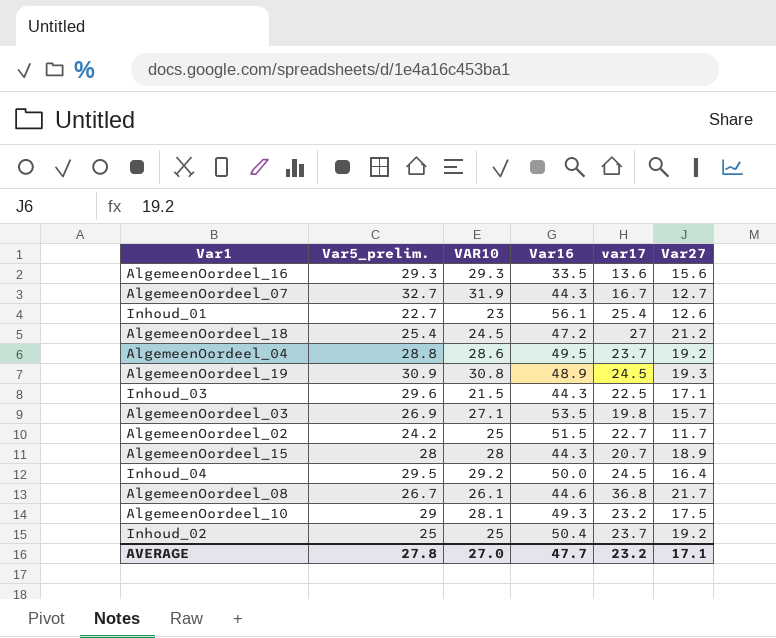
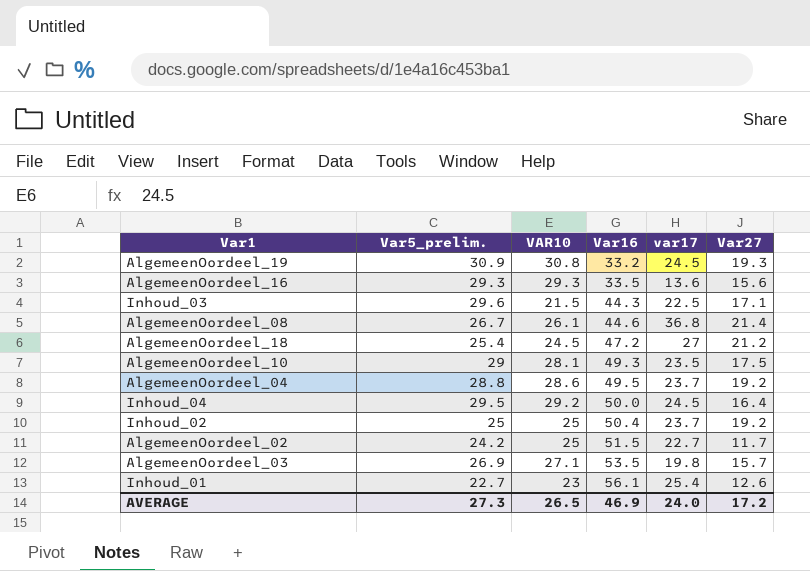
row order: none -> Var16 ascending
row AlgemeenOordeel_07: 32.7 | 31.9 | 44.3 | 16.7 | 12.7 -> none
row AlgemeenOordeel_15: 28 | 28 | 44.3 | 20.7 | 18.9 -> none
AlgemeenOordeel_19 | Var16: 48.9 -> 33.2
AlgemeenOordeel_08 | Var27: 21.7 -> 21.4
AlgemeenOordeel_10 | var17: 23.2 -> 23.5
AVERAGE | Var5_prelim.: 27.8 -> 27.3
AVERAGE | VAR10: 27.0 -> 26.5
AVERAGE | Var16: 47.7 -> 46.9
AVERAGE | var17: 23.2 -> 24.0
AVERAGE | Var27: 17.1 -> 17.2

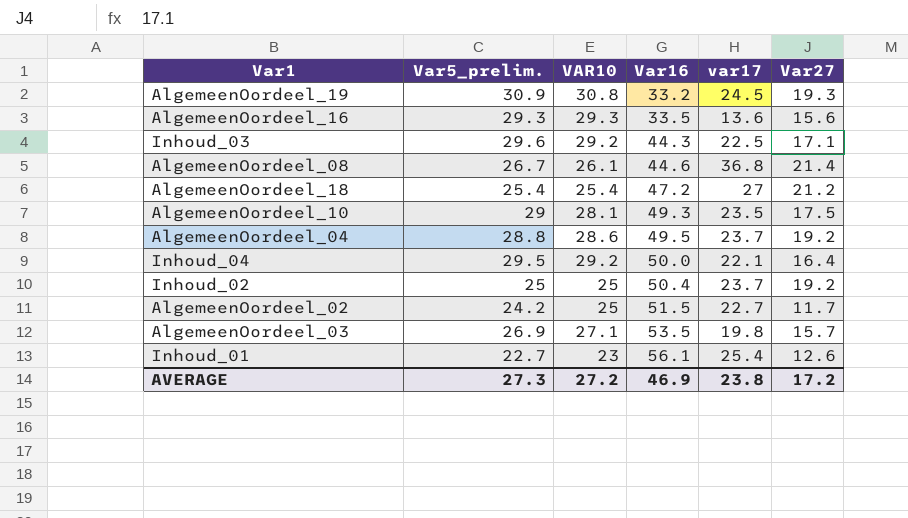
Inhoud_03 | VAR10: 21.5 -> 29.2
AlgemeenOordeel_18 | VAR10: 24.5 -> 25.4
Inhoud_04 | var17: 24.5 -> 22.1
AVERAGE | VAR10: 26.5 -> 27.2
AVERAGE | var17: 24.0 -> 23.8

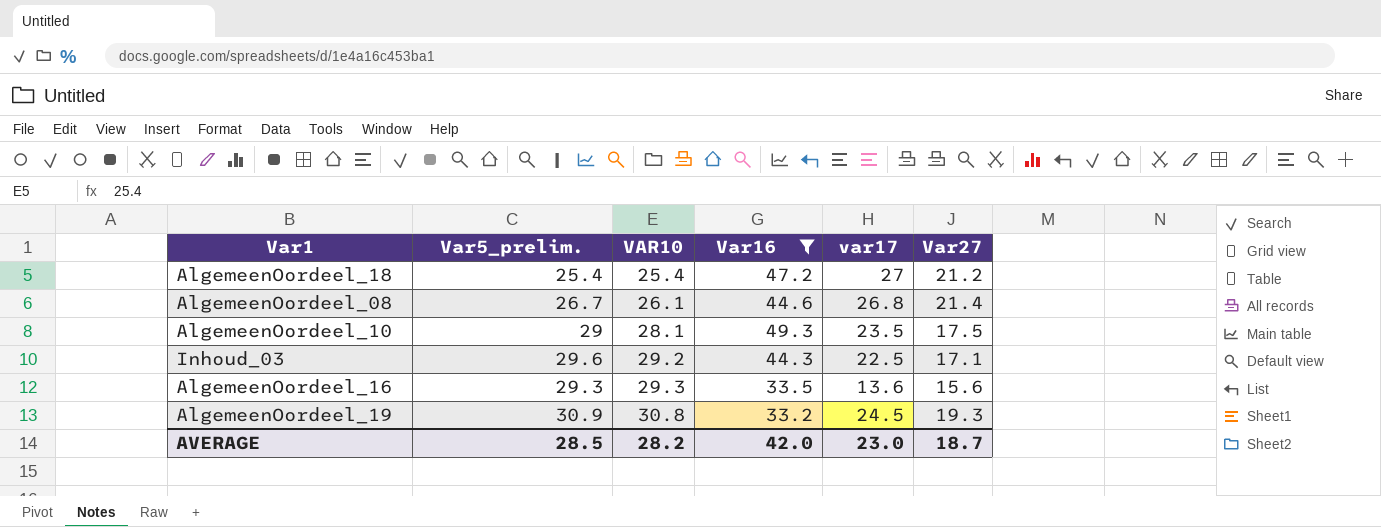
filter: none -> Var16 <= 49.3
row order: Var16 ascending -> VAR10 ascending
AlgemeenOordeel_08 | var17: 36.8 -> 26.8
AVERAGE | Var5_prelim.: 27.3 -> 28.5
AVERAGE | VAR10: 27.2 -> 28.2
AVERAGE | Var16: 46.9 -> 42.0
AVERAGE | var17: 23.8 -> 23.0
AVERAGE | Var27: 17.2 -> 18.7

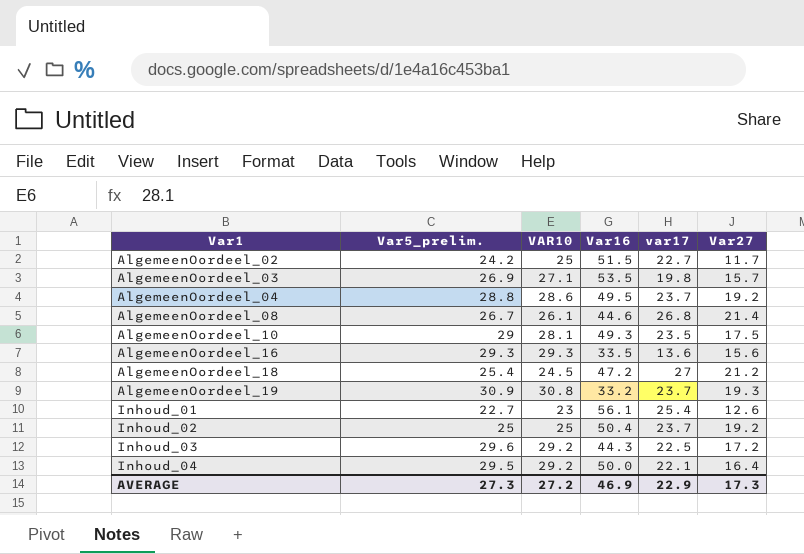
filter: Var16 <= 49.3 -> none
row order: VAR10 ascending -> Var1 ascending
AlgemeenOordeel_18 | VAR10: 25.4 -> 24.5
AlgemeenOordeel_19 | var17: 24.5 -> 23.7
Inhoud_03 | Var27: 17.1 -> 17.2
AVERAGE | Var5_prelim.: 28.5 -> 27.3
AVERAGE | VAR10: 28.2 -> 27.2
AVERAGE | Var16: 42.0 -> 46.9
AVERAGE | var17: 23.0 -> 22.9
AVERAGE | Var27: 18.7 -> 17.3

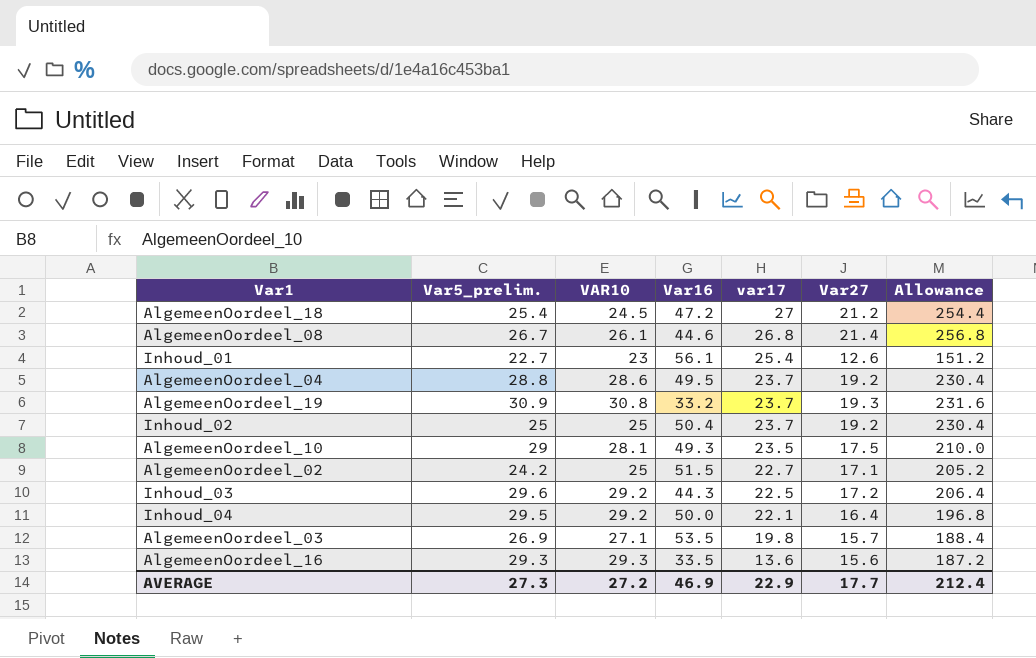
row order: Var1 ascending -> var17 descending
column Allowance | formula: none -> [Var27] * 12
AlgemeenOordeel_02 | Var27: 11.7 -> 17.1
AVERAGE | Var27: 17.3 -> 17.7

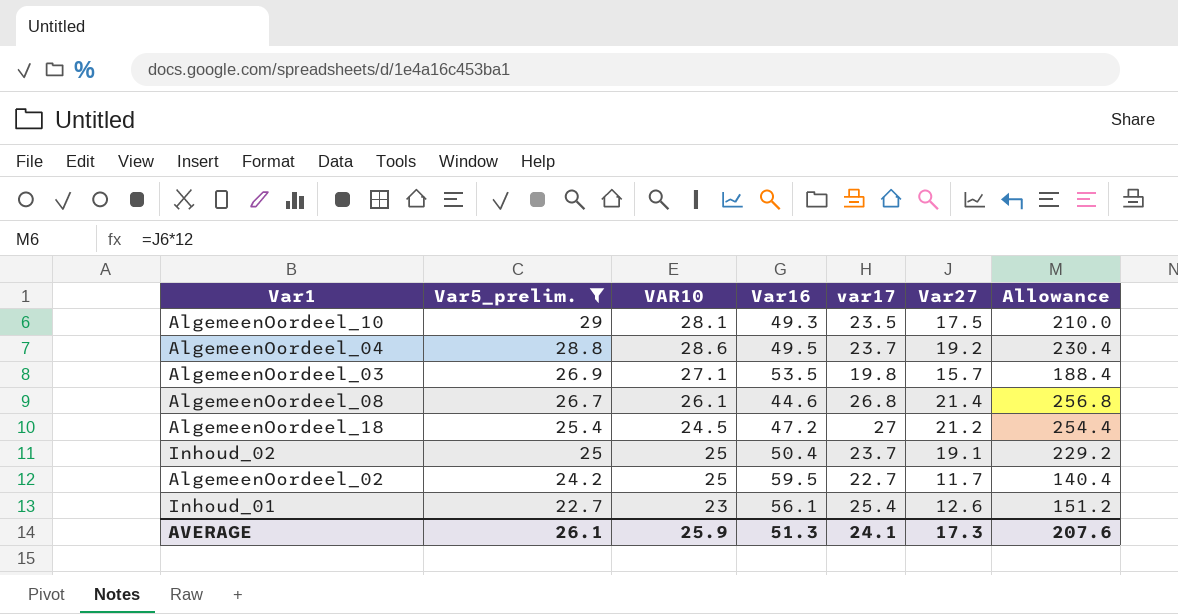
filter: none -> Var5_prelim. <= 29
row order: var17 descending -> Var5_prelim. descending
Inhoud_02 | Var27: 19.2 -> 19.1
Inhoud_02 | Allowance: 230.4 -> 229.2
AlgemeenOordeel_02 | Var16: 51.5 -> 59.5
AlgemeenOordeel_02 | Var27: 17.1 -> 11.7
AlgemeenOordeel_02 | Allowance: 205.2 -> 140.4
AVERAGE | Var5_prelim.: 27.3 -> 26.1
AVERAGE | VAR10: 27.2 -> 25.9
AVERAGE | Var16: 46.9 -> 51.3
AVERAGE | var17: 22.9 -> 24.1
AVERAGE | Var27: 17.7 -> 17.3
AVERAGE | Allowance: 212.4 -> 207.6

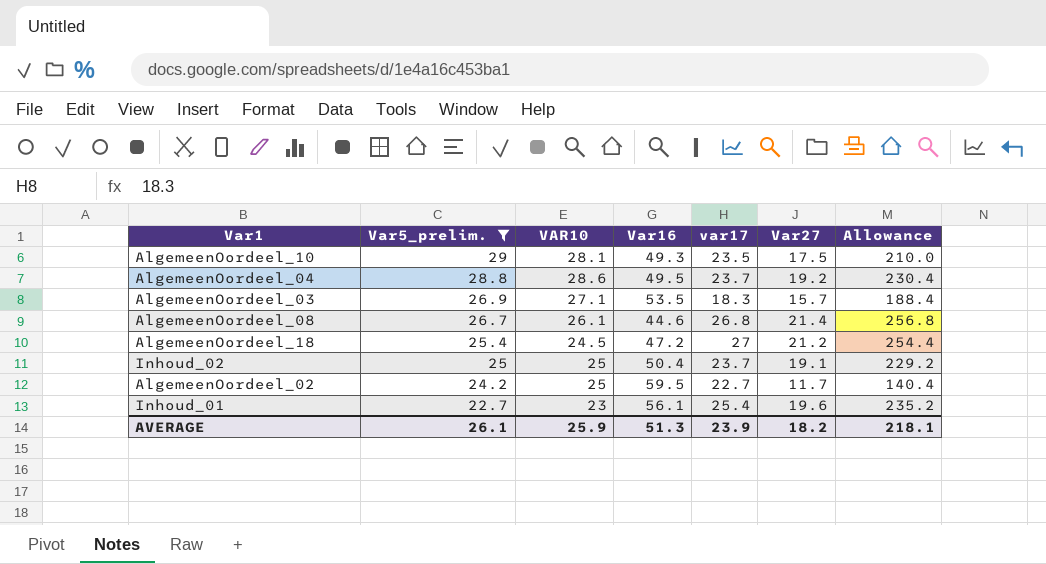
AlgemeenOordeel_03 | var17: 19.8 -> 18.3
Inhoud_01 | Var27: 12.6 -> 19.6
Inhoud_01 | Allowance: 151.2 -> 235.2
AVERAGE | var17: 24.1 -> 23.9
AVERAGE | Var27: 17.3 -> 18.2
AVERAGE | Allowance: 207.6 -> 218.1

